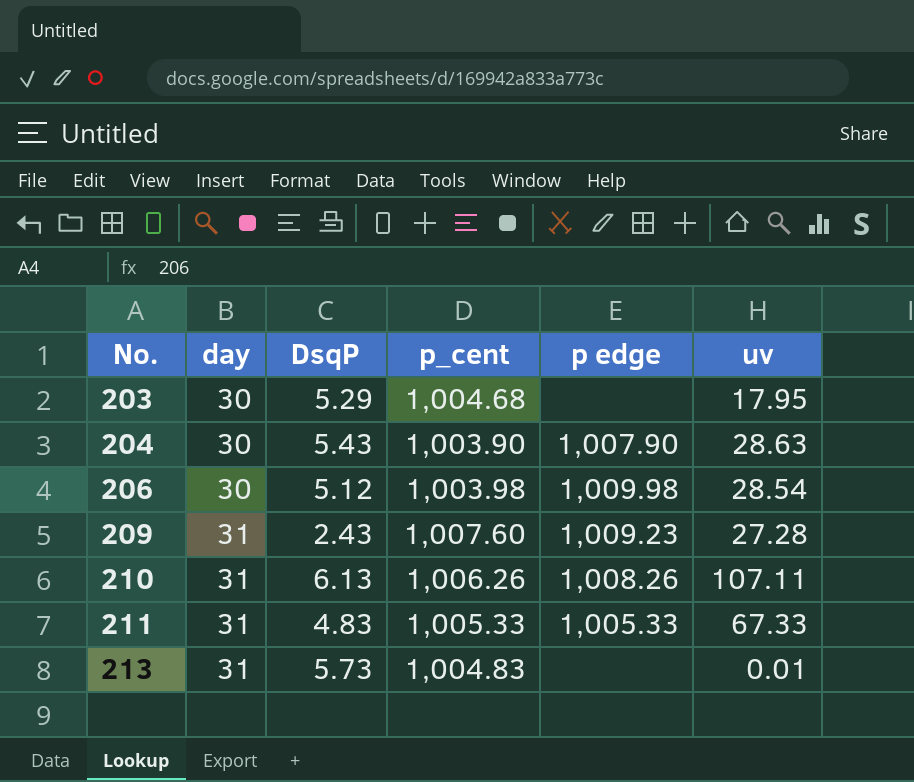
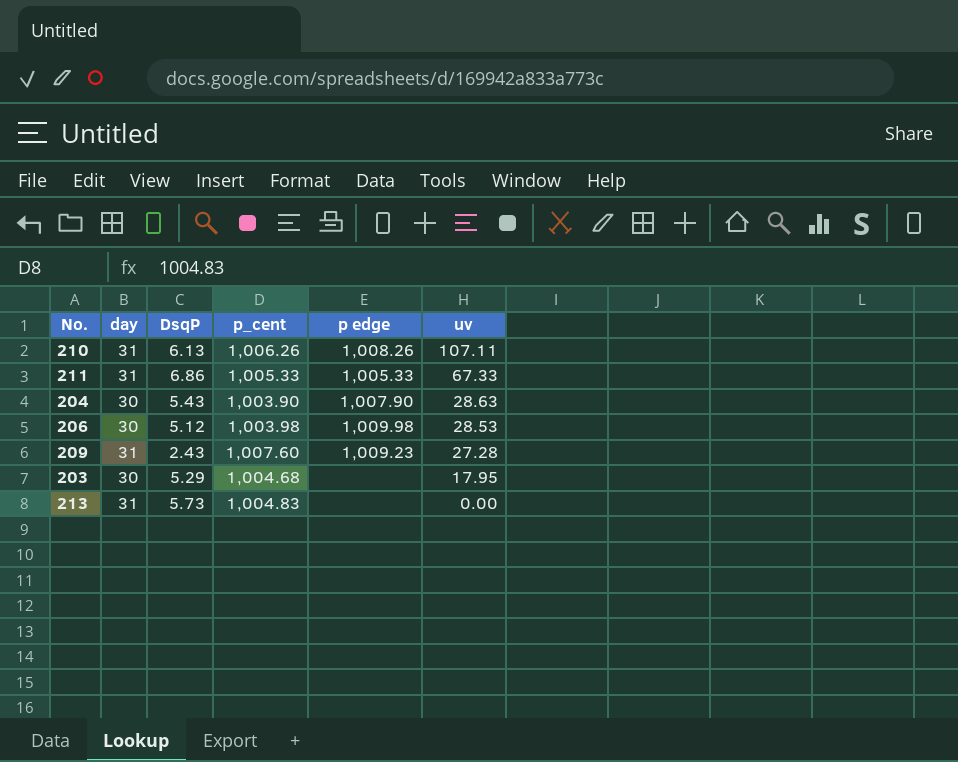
row order: No. ascending -> uv descending
211 | DsqP: 4.83 -> 6.86
206 | uv: 28.54 -> 28.53
213 | uv: 0.01 -> 0.00

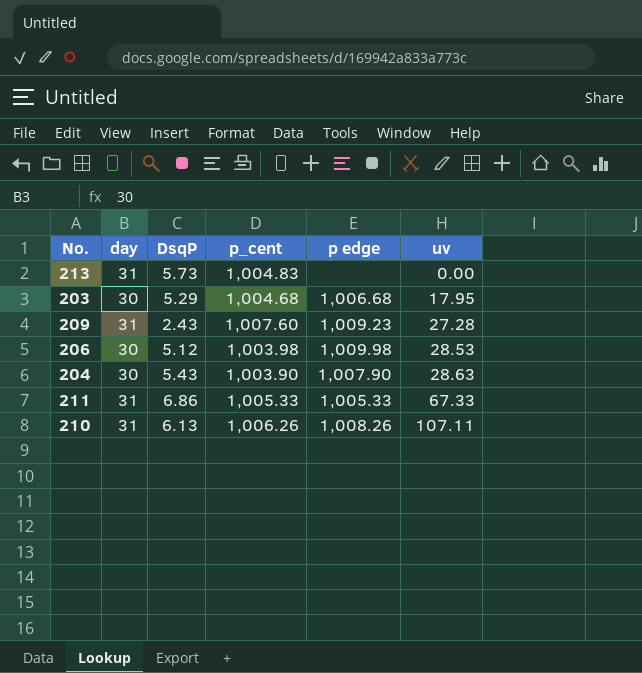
row order: uv descending -> uv ascending
203 | p edge: none -> 1,006.68

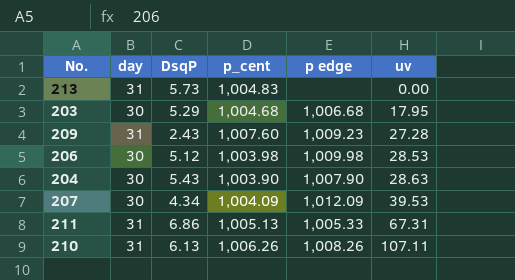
row 207: none -> 30 | 4.34 | 1,004.09 | 1,012.09 | 39.53
211 | p_cent: 1,005.33 -> 1,005.13
211 | uv: 67.33 -> 67.31

